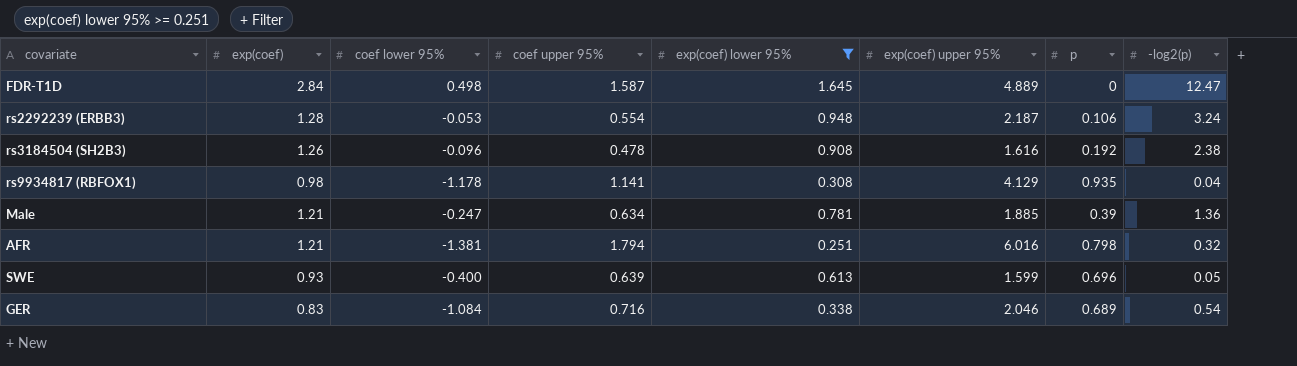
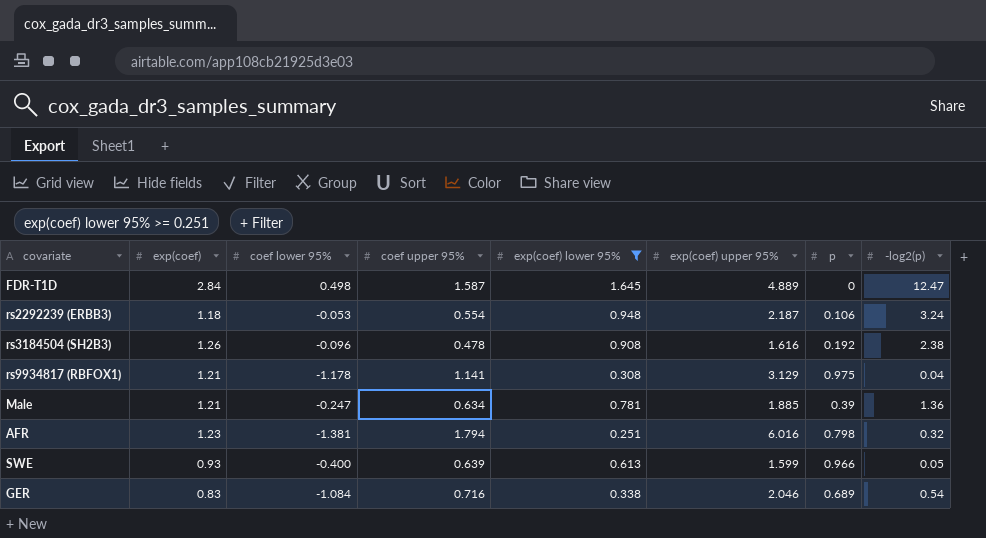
rs2292239 (ERBB3) | exp(coef): 1.28 -> 1.18
rs9934817 (RBFOX1) | exp(coef): 0.98 -> 1.21
rs9934817 (RBFOX1) | exp(coef) upper 95%: 4.129 -> 3.129
rs9934817 (RBFOX1) | p: 0.935 -> 0.975
AFR | exp(coef): 1.21 -> 1.23
SWE | p: 0.696 -> 0.966

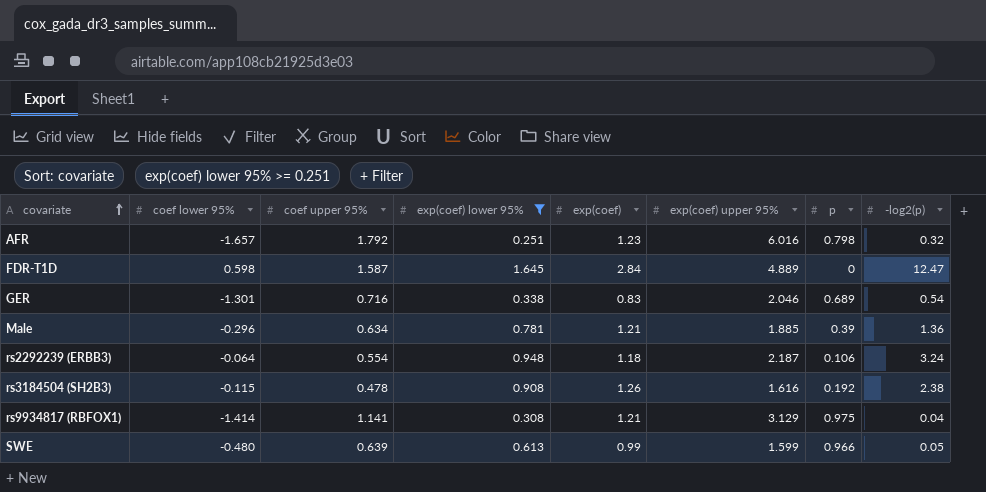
row order: none -> covariate ascending
column exp(coef) | position: 2 -> 5
AFR | coef lower 95%: -1.381 -> -1.657
AFR | coef upper 95%: 1.794 -> 1.792
FDR-T1D | coef lower 95%: 0.498 -> 0.598
GER | coef lower 95%: -1.084 -> -1.301
Male | coef lower 95%: -0.247 -> -0.296
rs2292239 (ERBB3) | coef lower 95%: -0.053 -> -0.064
rs3184504 (SH2B3) | coef lower 95%: -0.096 -> -0.115
rs9934817 (RBFOX1) | coef lower 95%: -1.178 -> -1.414
SWE | coef lower 95%: -0.400 -> -0.480
SWE | exp(coef): 0.93 -> 0.99

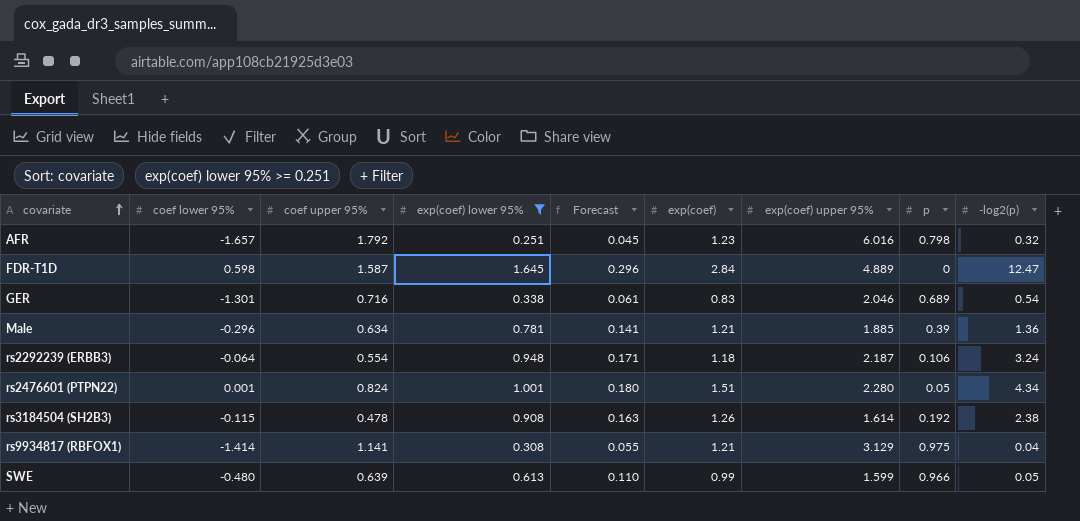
column Forecast | formula: none -> [exp(coef) lower 95%] * 0.18
row rs2476601 (PTPN22): none -> 0.001 | 0.824 | 1.001 | 0.180 | 1.51 | 2.280 | 0.05 | 4.34
rs3184504 (SH2B3) | exp(coef) upper 95%: 1.616 -> 1.614

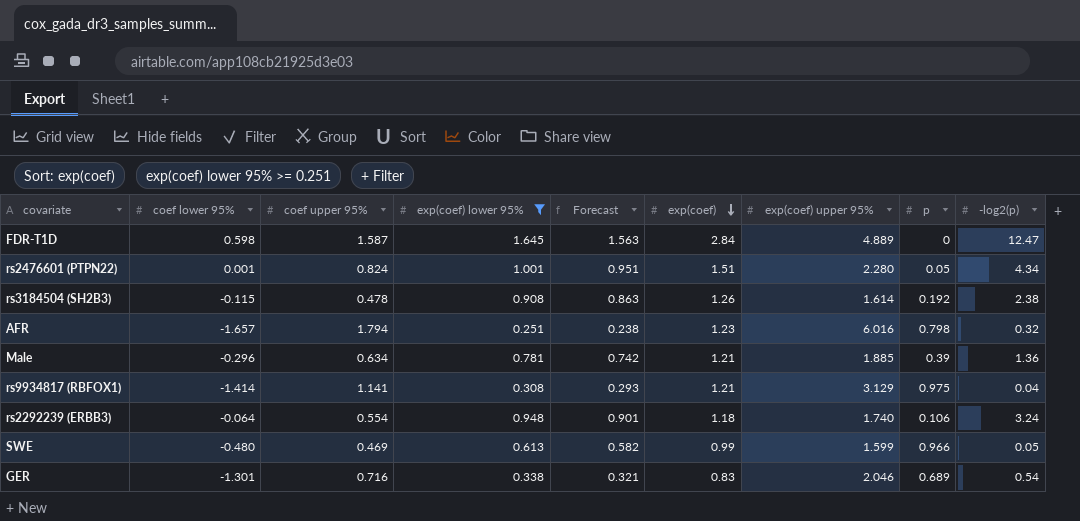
row order: covariate ascending -> exp(coef) descending
column Forecast | formula: [exp(coef) lower 95%] * 0.18 -> [exp(coef) lower 95%] * 0.95
AFR | coef upper 95%: 1.792 -> 1.794
rs2292239 (ERBB3) | exp(coef) upper 95%: 2.187 -> 1.740
SWE | coef upper 95%: 0.639 -> 0.469

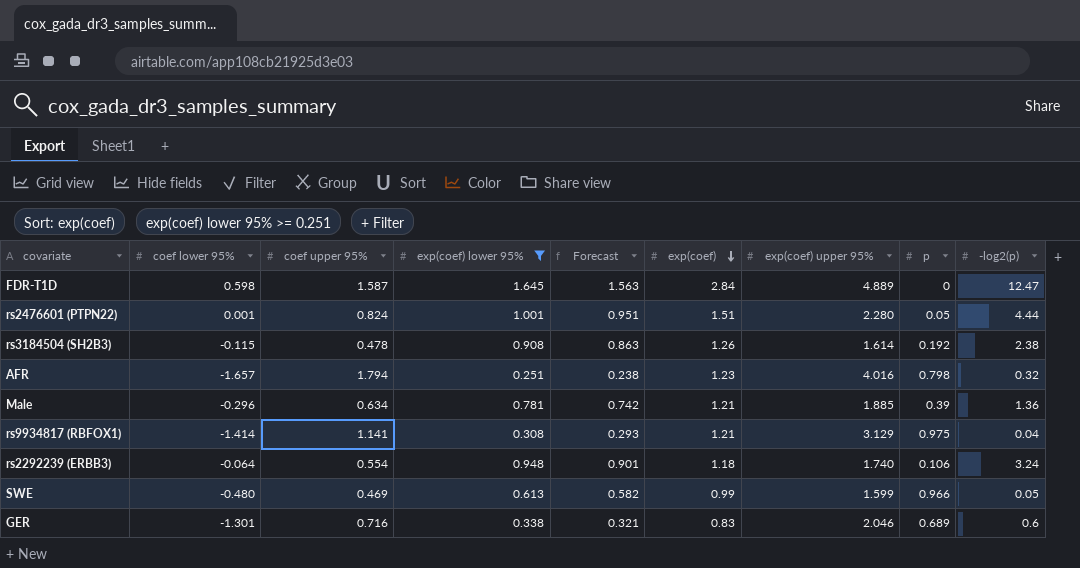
rs2476601 (PTPN22) | -log2(p): 4.34 -> 4.44
AFR | exp(coef) upper 95%: 6.016 -> 4.016
GER | -log2(p): 0.54 -> 0.6

